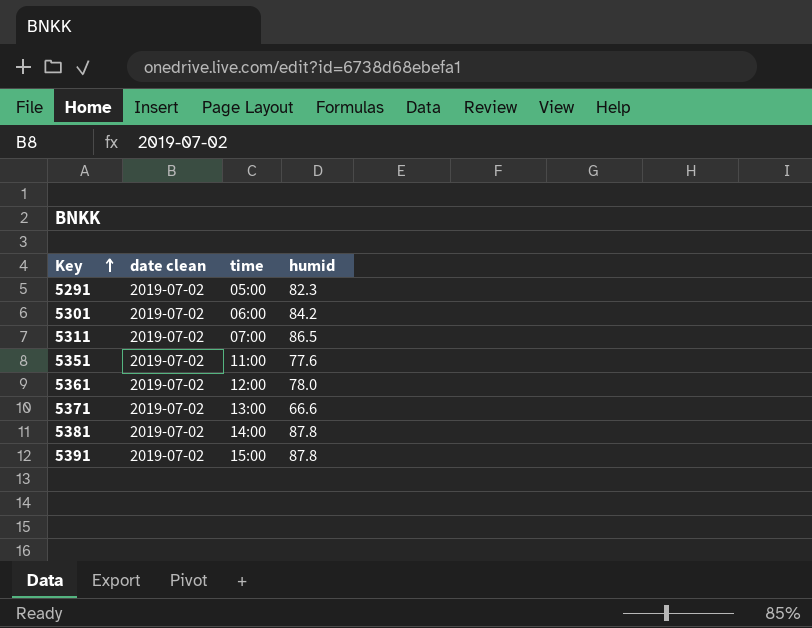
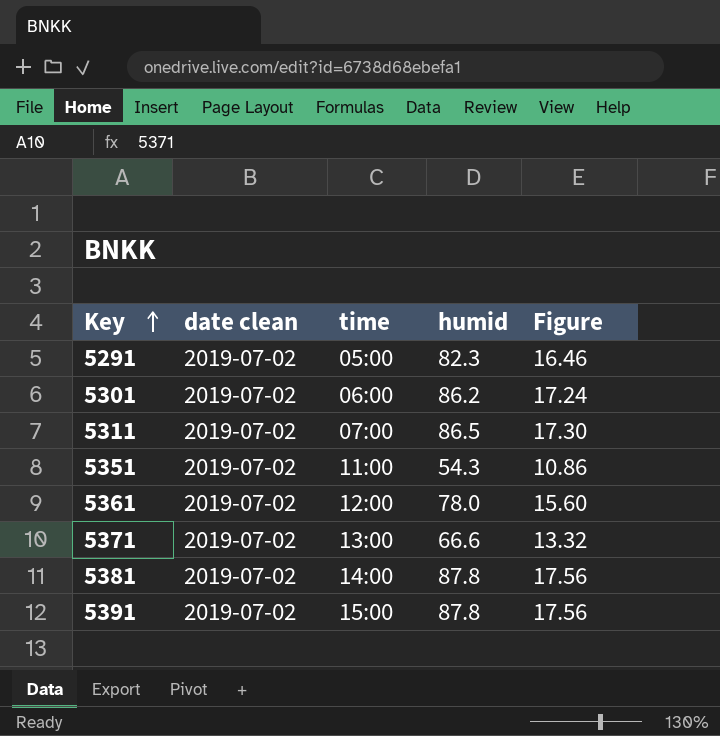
column Figure | formula: none -> [humid] * 0.2
5301 | humid: 84.2 -> 86.2
5351 | humid: 77.6 -> 54.3

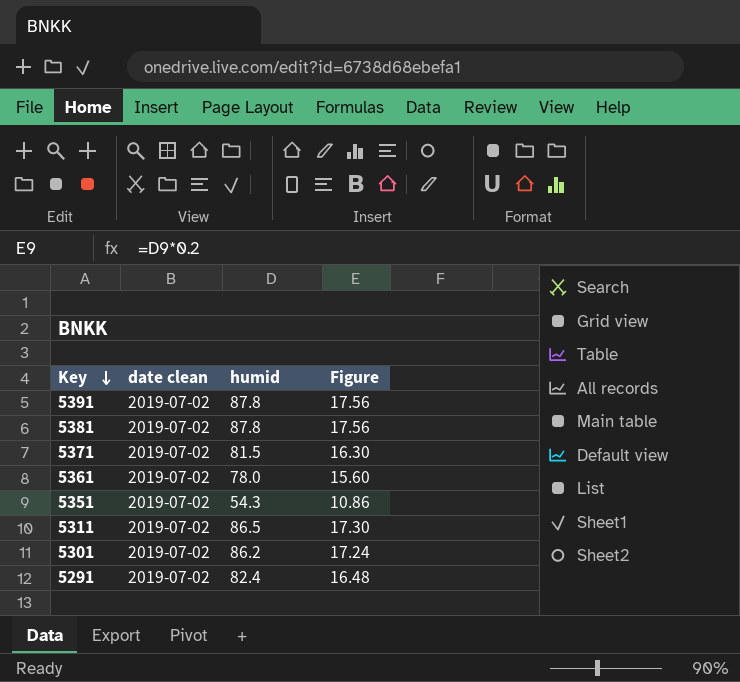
row order: Key ascending -> Key descending
column time | position: 3 -> none
5371 | humid: 66.6 -> 81.5
5371 | Figure: 13.32 -> 16.30
5291 | humid: 82.3 -> 82.4
5291 | Figure: 16.46 -> 16.48

